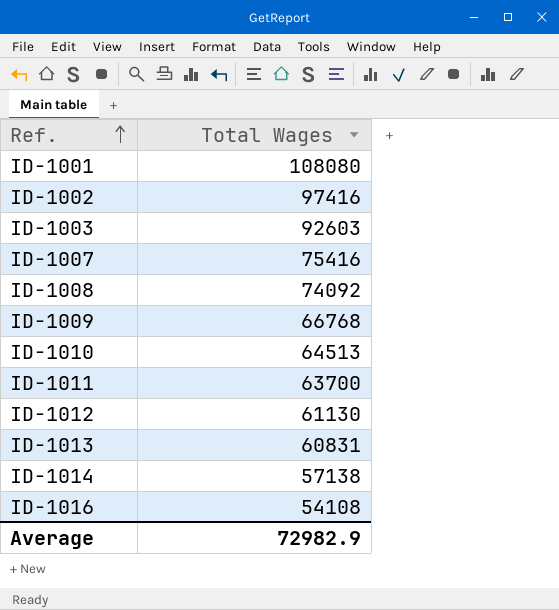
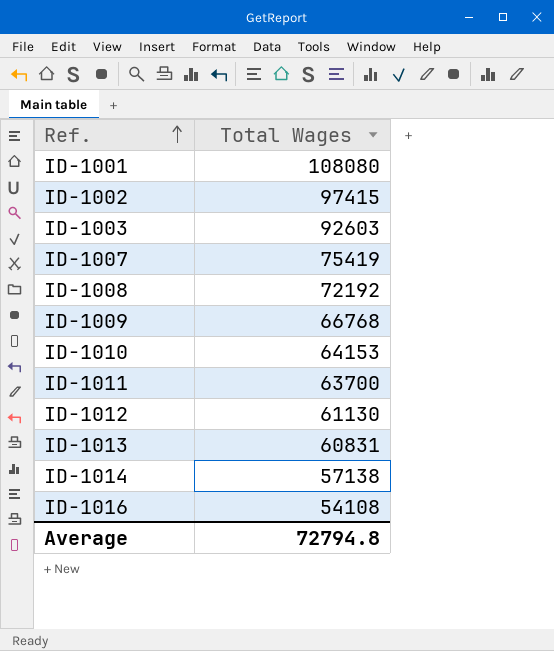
ID-1002 | Total Wages: 97416 -> 97415
ID-1007 | Total Wages: 75416 -> 75419
ID-1008 | Total Wages: 74092 -> 72192
ID-1010 | Total Wages: 64513 -> 64153
Average | Total Wages: 72982.9 -> 72794.8

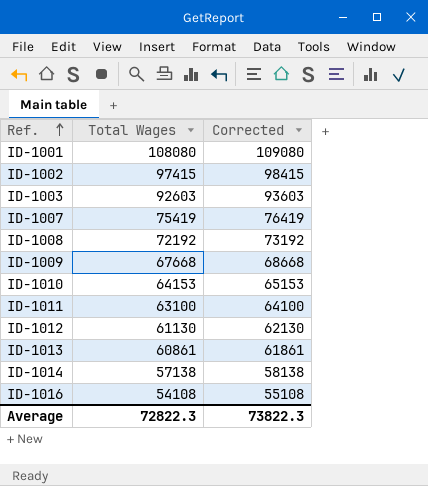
column Corrected | formula: none -> [Total Wages] + 1000
ID-1009 | Total Wages: 66768 -> 67668
ID-1011 | Total Wages: 63700 -> 63100
ID-1013 | Total Wages: 60831 -> 60861
Average | Total Wages: 72794.8 -> 72822.3

